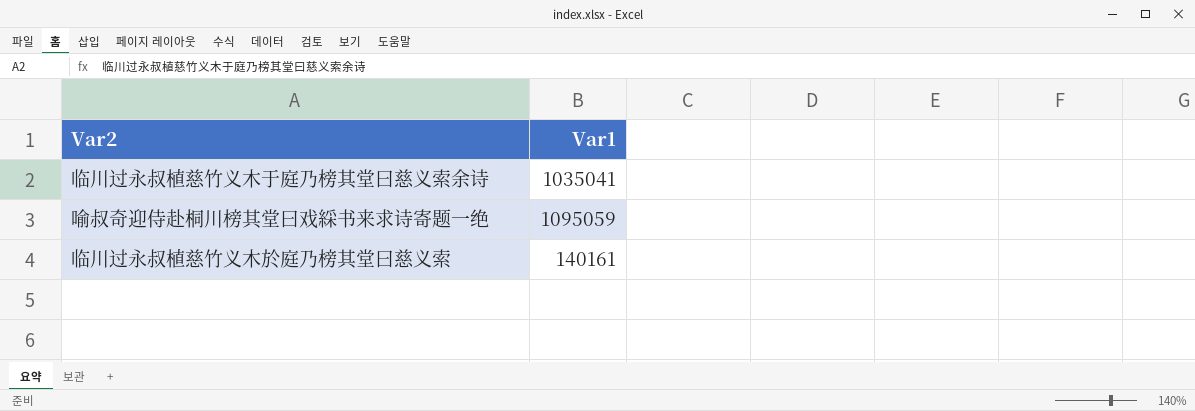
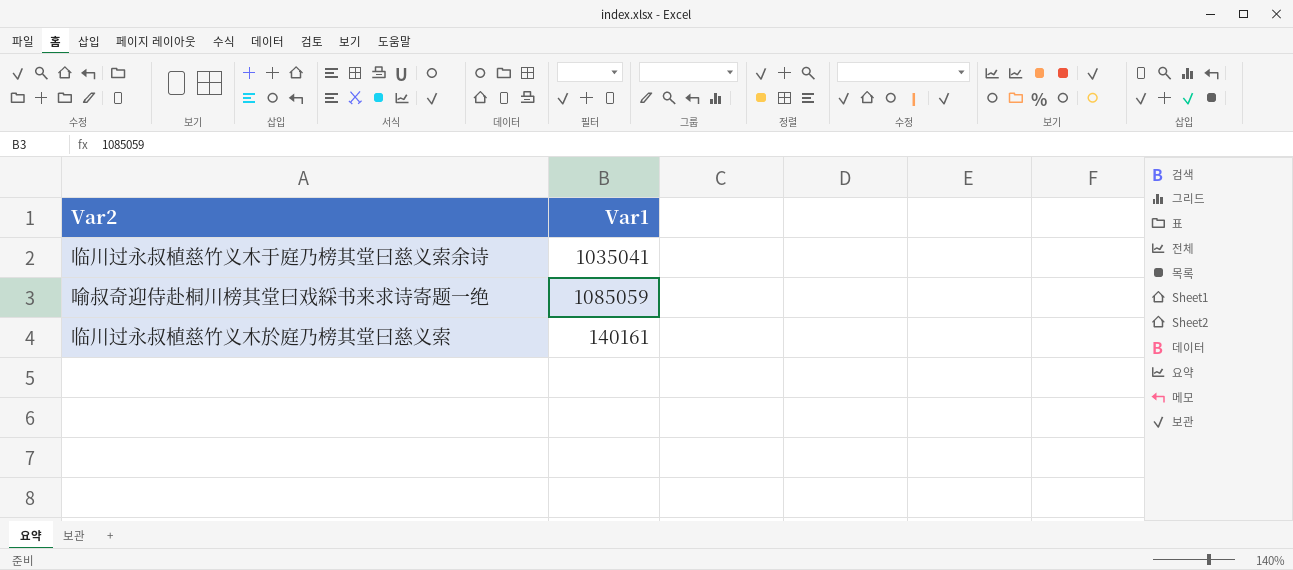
喻叔奇迎侍赴桐川榜其堂曰戏綵书来求诗寄题一绝 | Var1: 1095059 -> 1085059

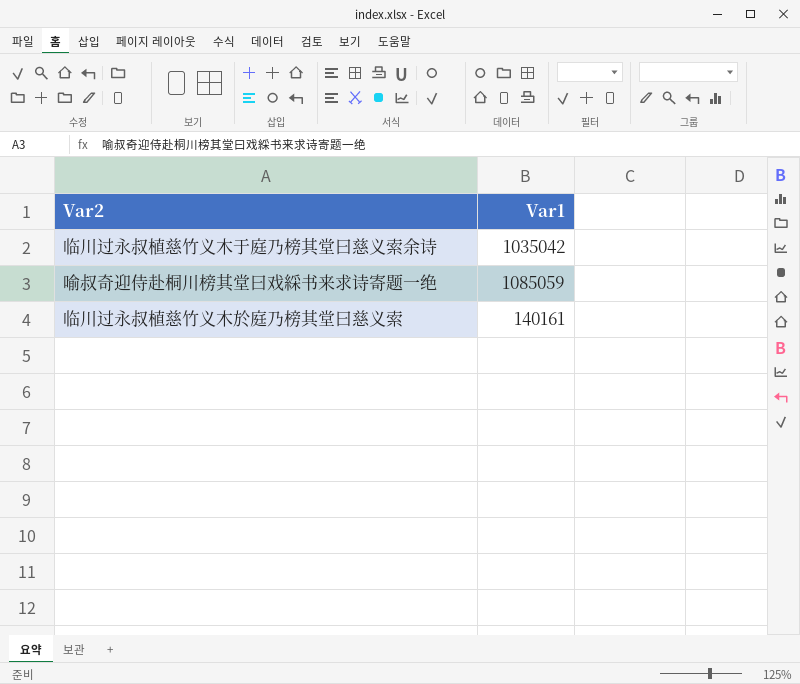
临川过永叔植慈竹义木于庭乃榜其堂曰慈义索余诗 | Var1: 1035041 -> 1035042

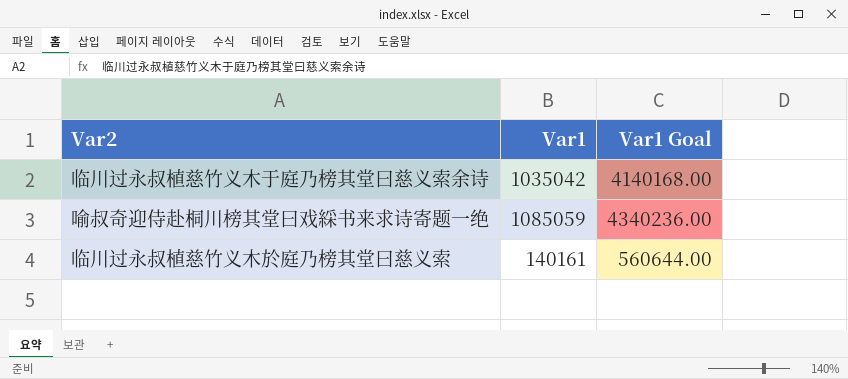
column Var1 Goal | formula: none -> [Var1] * 4

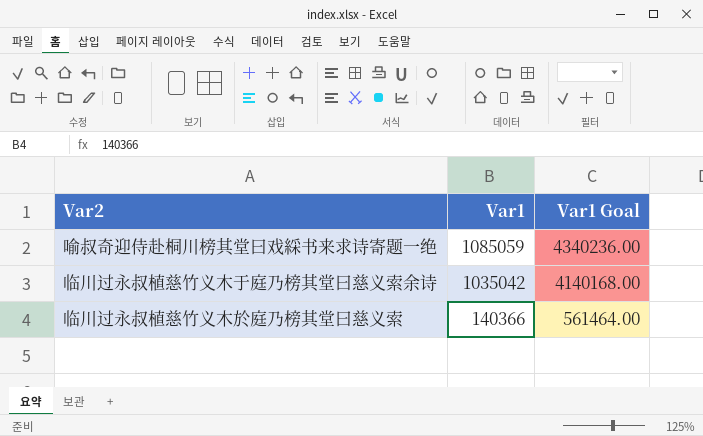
row order: none -> Var1 descending
临川过永叔植慈竹义木於庭乃榜其堂曰慈义索 | Var1: 140161 -> 140366
临川过永叔植慈竹义木於庭乃榜其堂曰慈义索 | Var1 Goal: 560644.00 -> 561464.00

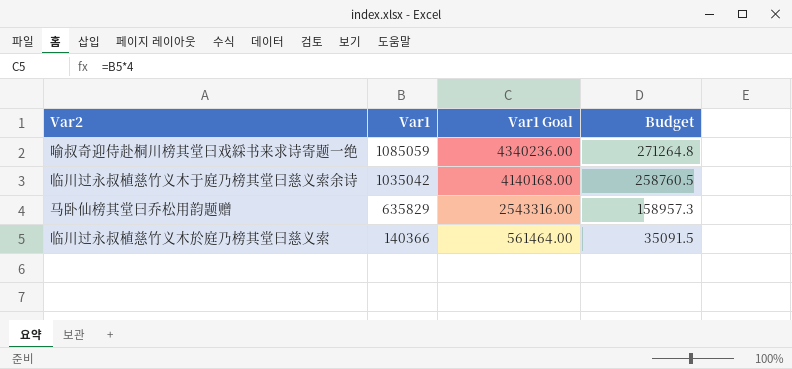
column Budget | formula: none -> [Var1] * 0.25
row 马卧仙榜其堂曰乔松用韵题赠: none -> 635829 | 2543316.00 | 158957.3

